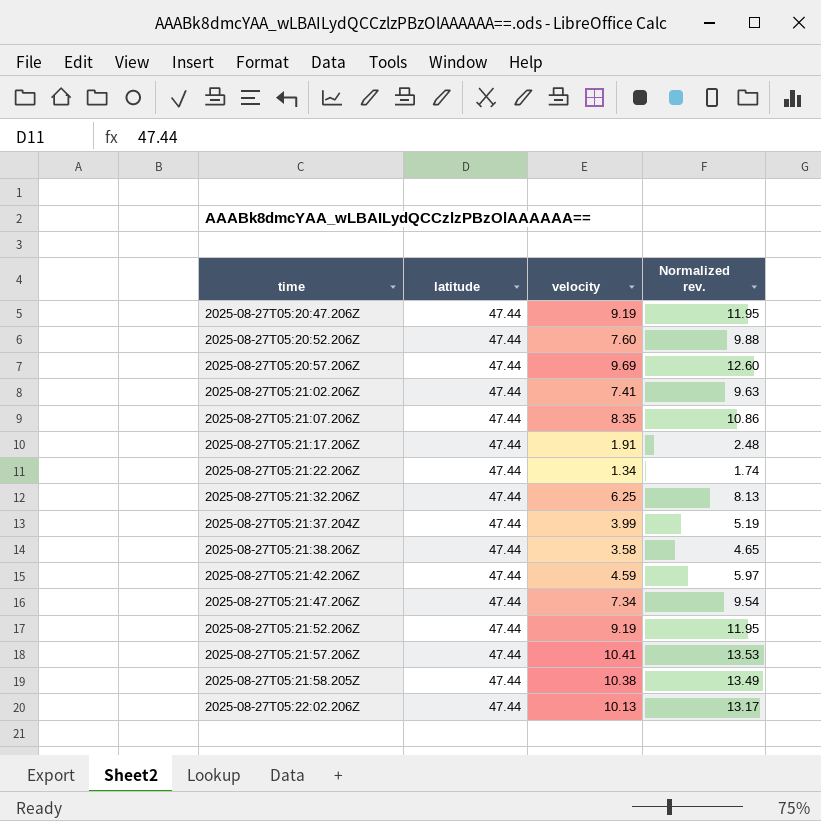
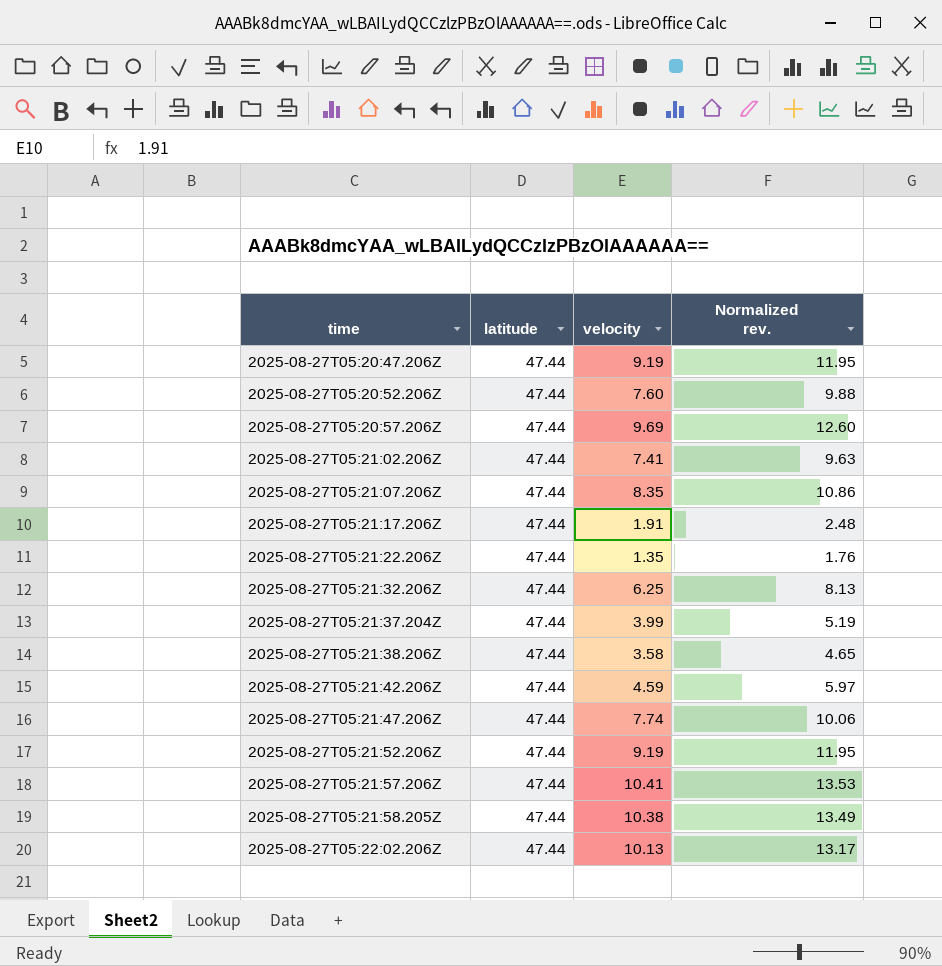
2025-08-27T05:21:22.206Z | velocity: 1.34 -> 1.35
2025-08-27T05:21:22.206Z | Normalized rev.: 1.74 -> 1.76
2025-08-27T05:21:47.206Z | velocity: 7.34 -> 7.74
2025-08-27T05:21:47.206Z | Normalized rev.: 9.54 -> 10.06

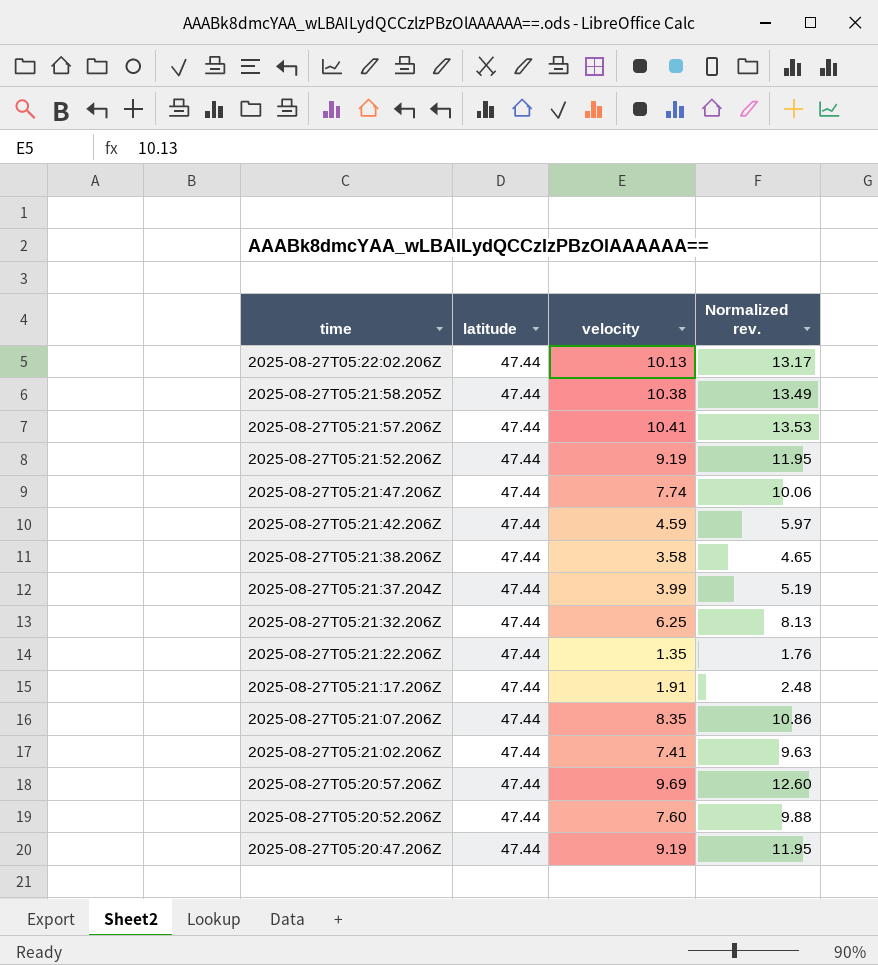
row order: time ascending -> time descending

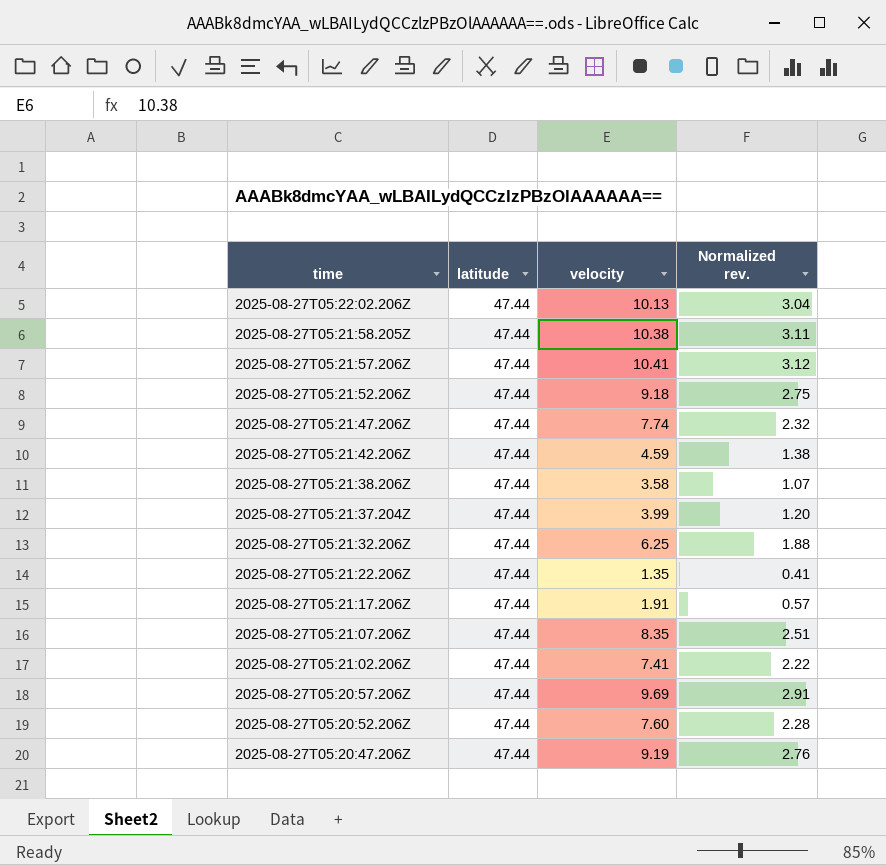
column Normalized rev. | formula: [velocity] * 1.3 -> [velocity] * 0.3
2025-08-27T05:21:52.206Z | velocity: 9.19 -> 9.18

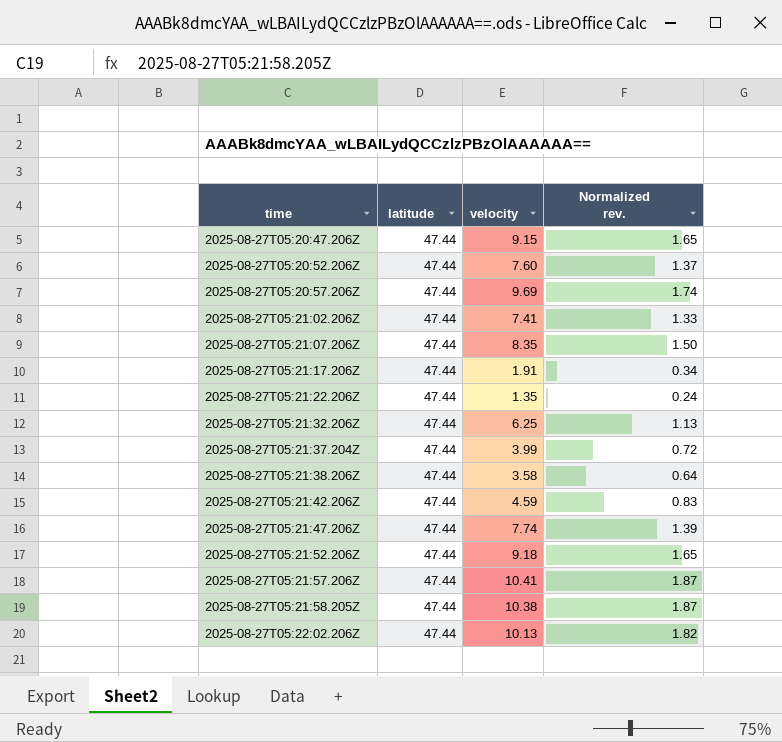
row order: time descending -> time ascending
column Normalized rev. | formula: [velocity] * 0.3 -> [velocity] * 0.18
2025-08-27T05:20:47.206Z | velocity: 9.19 -> 9.15

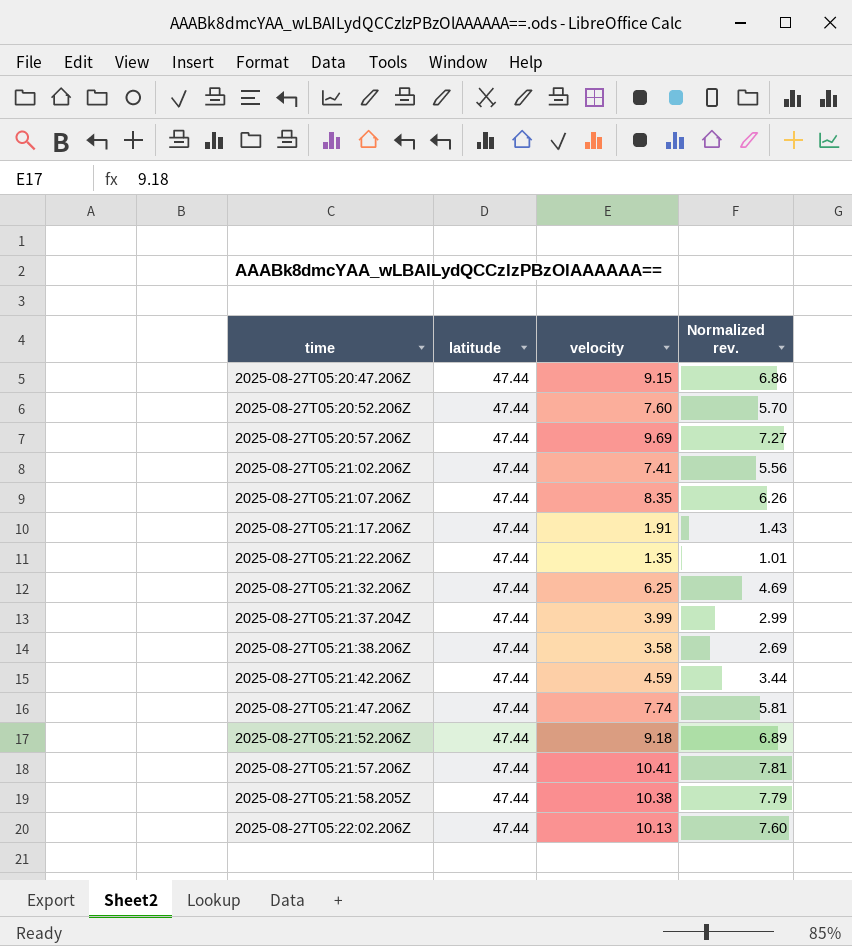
column Normalized rev. | formula: [velocity] * 0.18 -> [velocity] * 0.75

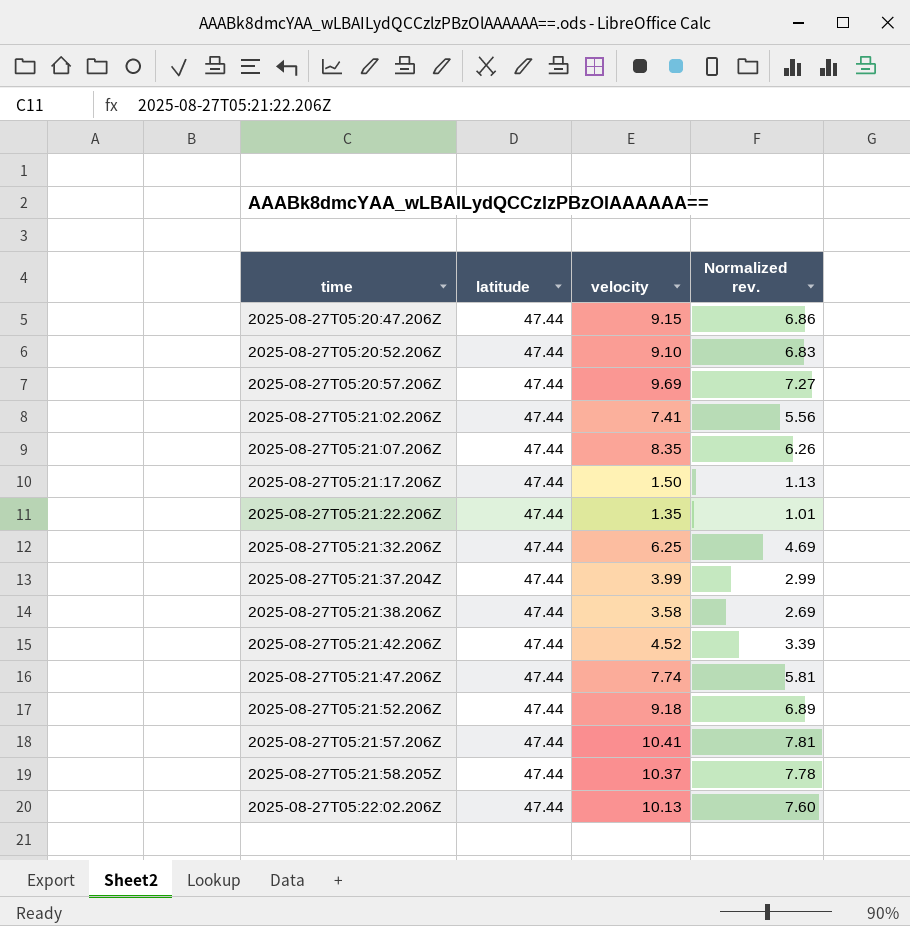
2025-08-27T05:20:52.206Z | velocity: 7.60 -> 9.10
2025-08-27T05:20:52.206Z | Normalized rev.: 5.70 -> 6.83
2025-08-27T05:21:17.206Z | velocity: 1.91 -> 1.50
2025-08-27T05:21:17.206Z | Normalized rev.: 1.43 -> 1.13
2025-08-27T05:21:42.206Z | velocity: 4.59 -> 4.52
2025-08-27T05:21:42.206Z | Normalized rev.: 3.44 -> 3.39
2025-08-27T05:21:58.205Z | velocity: 10.38 -> 10.37
2025-08-27T05:21:58.205Z | Normalized rev.: 7.79 -> 7.78

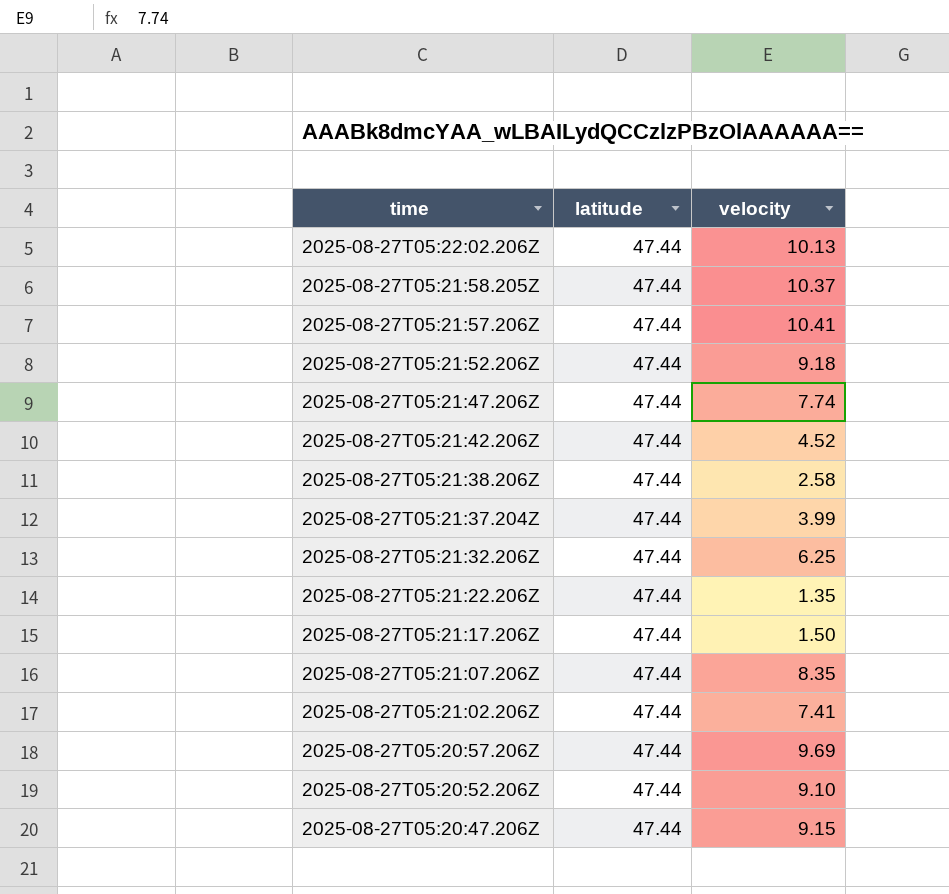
row order: time ascending -> time descending
column Normalized rev. | formula: [velocity] * 0.75 -> none
2025-08-27T05:21:38.206Z | velocity: 3.58 -> 2.58

